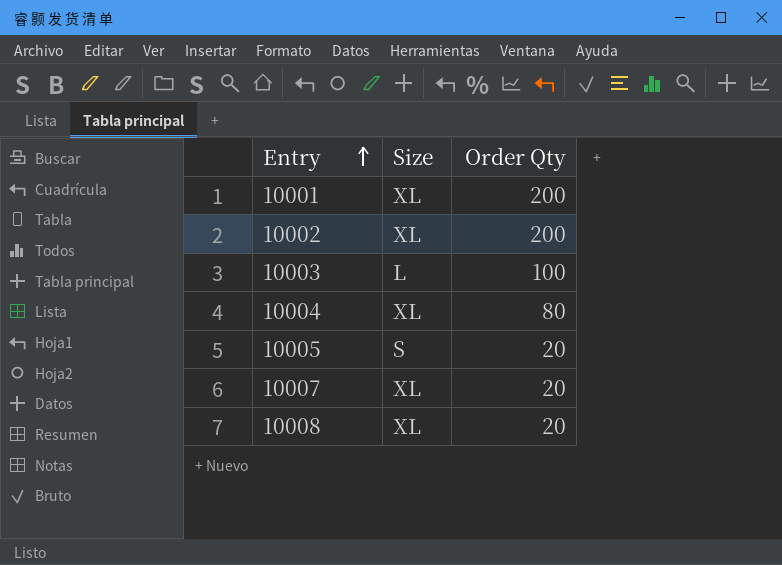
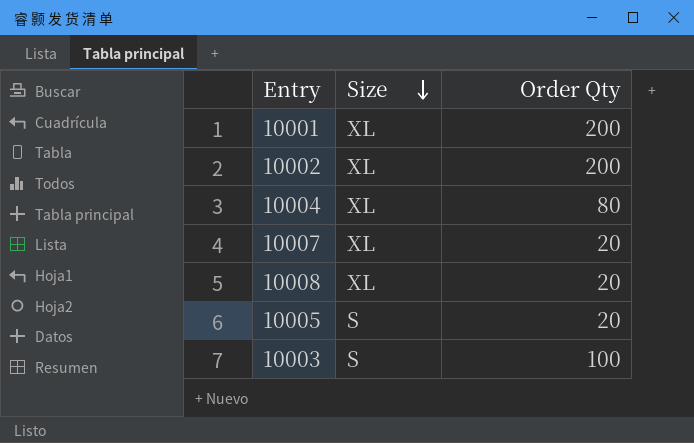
row order: Entry ascending -> Size descending
10003 | Size: L -> S

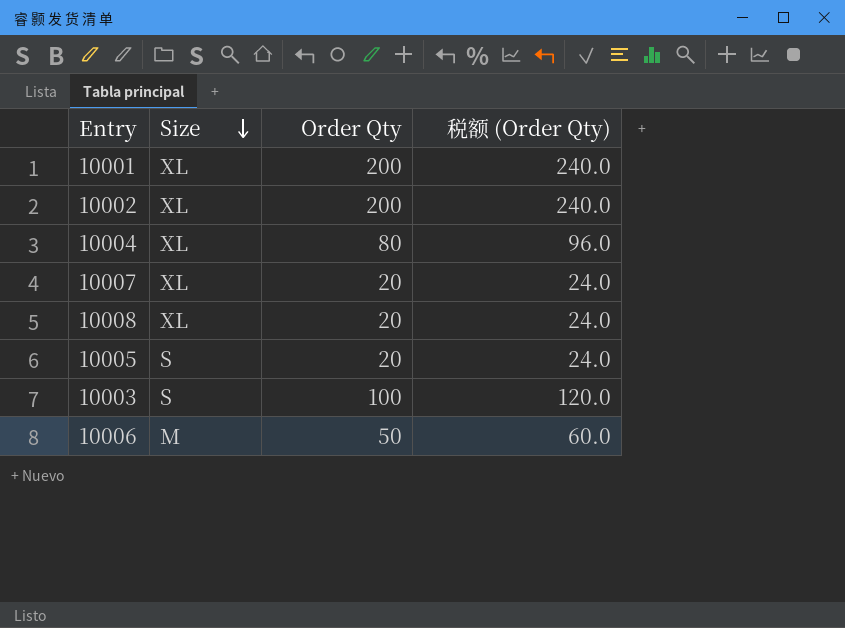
column 税额 (Order Qty) | formula: none -> [Order Qty] * 1.2
row 10006: none -> M | 50 | 60.0

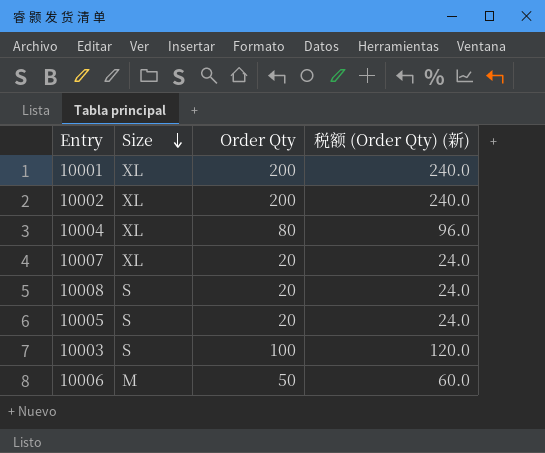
column name: 税额 (Order Qty) -> 税额 (Order Qty) (新)
10008 | Size: XL -> S

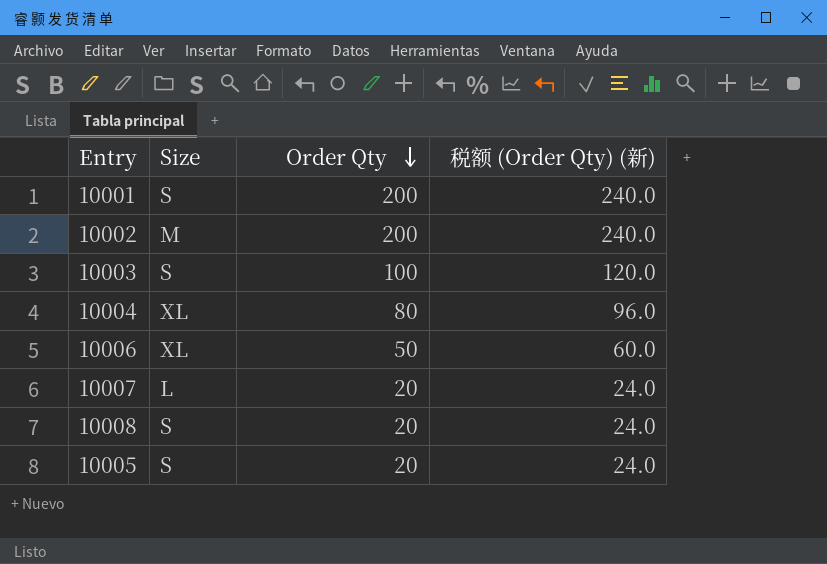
row order: Size descending -> Order Qty descending
10001 | Size: XL -> S
10002 | Size: XL -> M
10006 | Size: M -> XL
10007 | Size: XL -> L

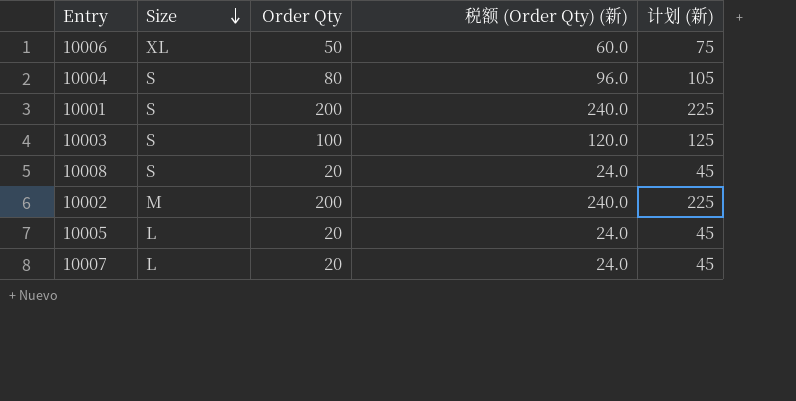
row order: Order Qty descending -> Size descending
column 计划 (新) | formula: none -> [Order Qty] + 25
10004 | Size: XL -> S
10005 | Size: S -> L

